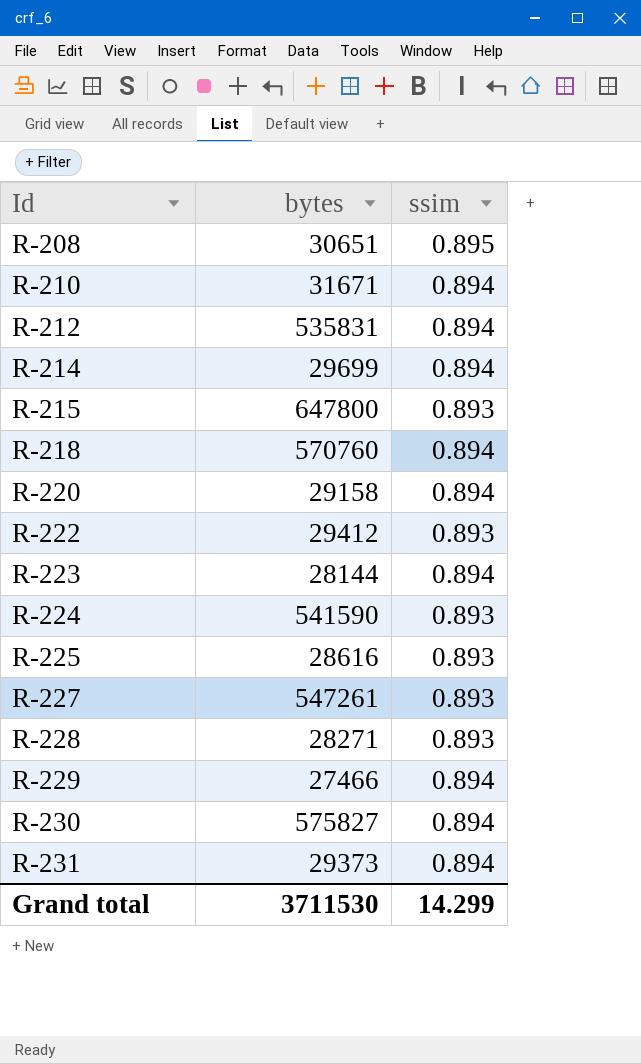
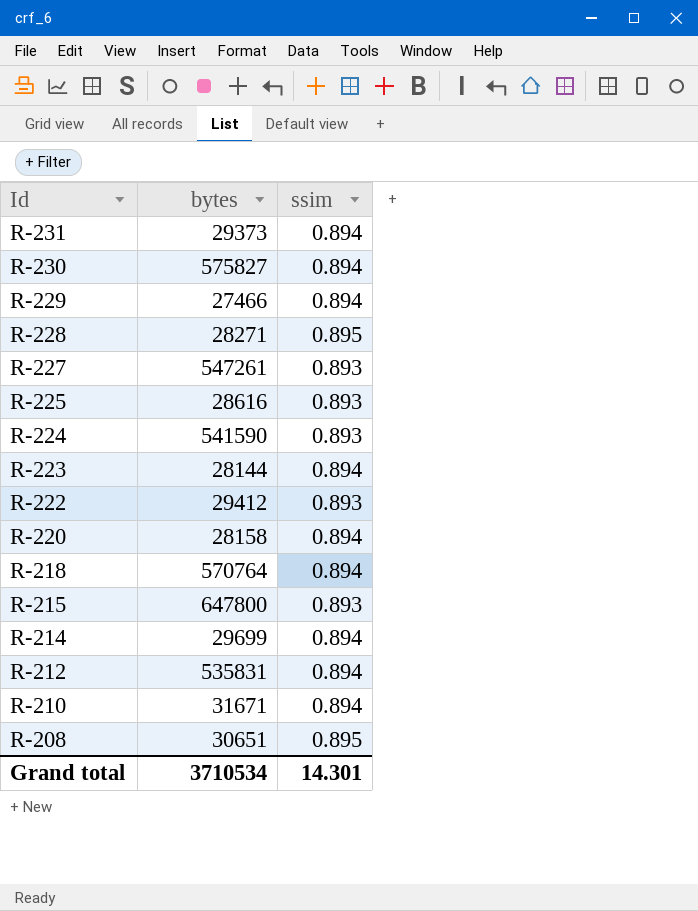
row order: Id ascending -> Id descending
R-228 | ssim: 0.893 -> 0.895
R-220 | bytes: 29158 -> 28158
R-218 | bytes: 570760 -> 570764
Grand total | bytes: 3711530 -> 3710534
Grand total | ssim: 14.299 -> 14.301

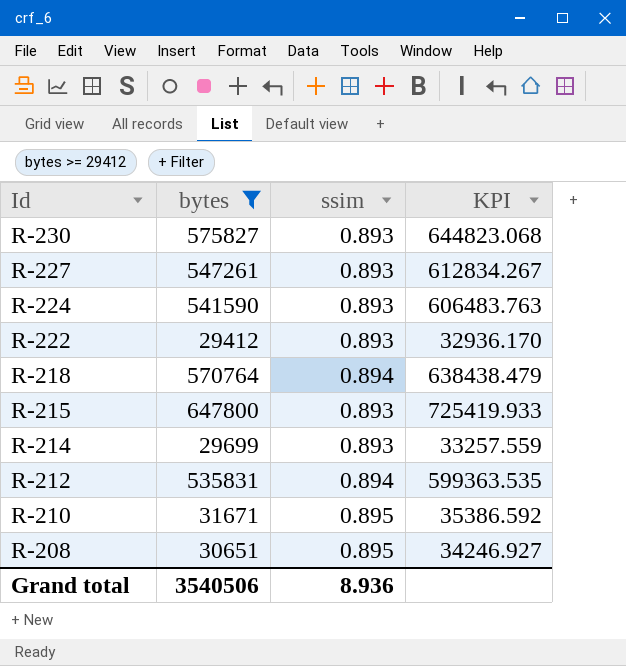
filter: none -> bytes >= 29412
column KPI | formula: none -> [bytes] / [ssim]
R-230 | ssim: 0.894 -> 0.893
R-214 | ssim: 0.894 -> 0.893
R-210 | ssim: 0.894 -> 0.895
Grand total | bytes: 3710534 -> 3540506
Grand total | ssim: 14.301 -> 8.936

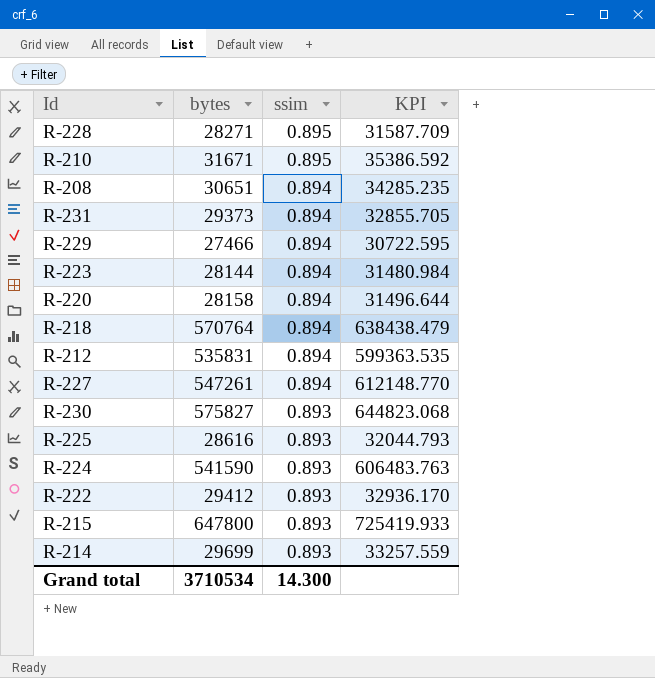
filter: bytes >= 29412 -> none
row order: Id descending -> ssim descending
R-208 | ssim: 0.895 -> 0.894
R-208 | KPI: 34246.927 -> 34285.235
R-227 | ssim: 0.893 -> 0.894
R-227 | KPI: 612834.267 -> 612148.770
Grand total | bytes: 3540506 -> 3710534
Grand total | ssim: 8.936 -> 14.300

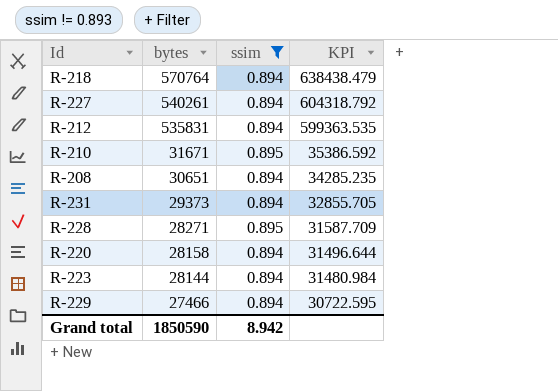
filter: none -> ssim != 0.893
row order: ssim descending -> bytes descending
R-227 | bytes: 547261 -> 540261
R-227 | KPI: 612148.770 -> 604318.792
Grand total | bytes: 3710534 -> 1850590
Grand total | ssim: 14.300 -> 8.942

